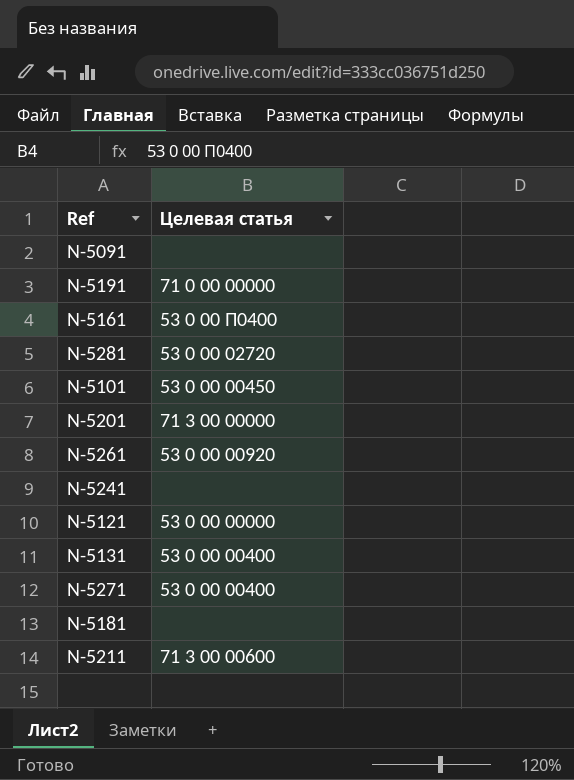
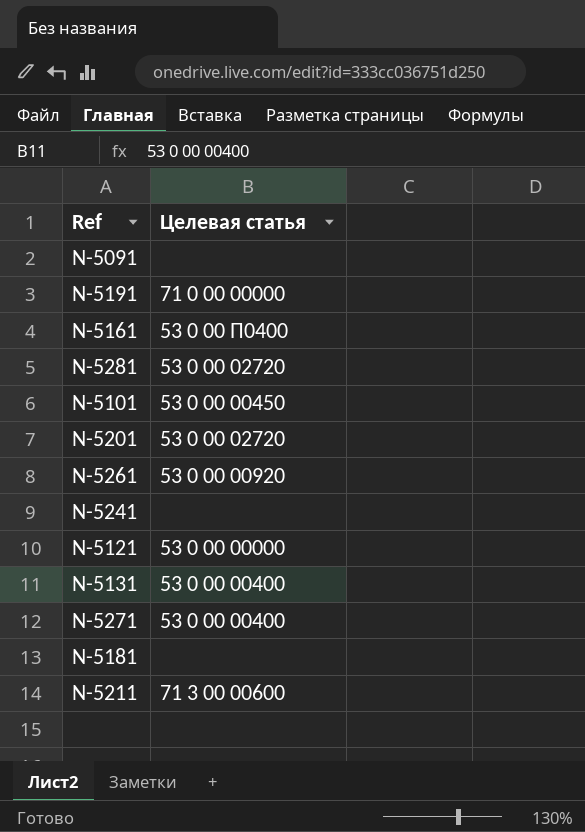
N-5201 | Целевая статья: 71 3 00 00000 -> 53 0 00 02720

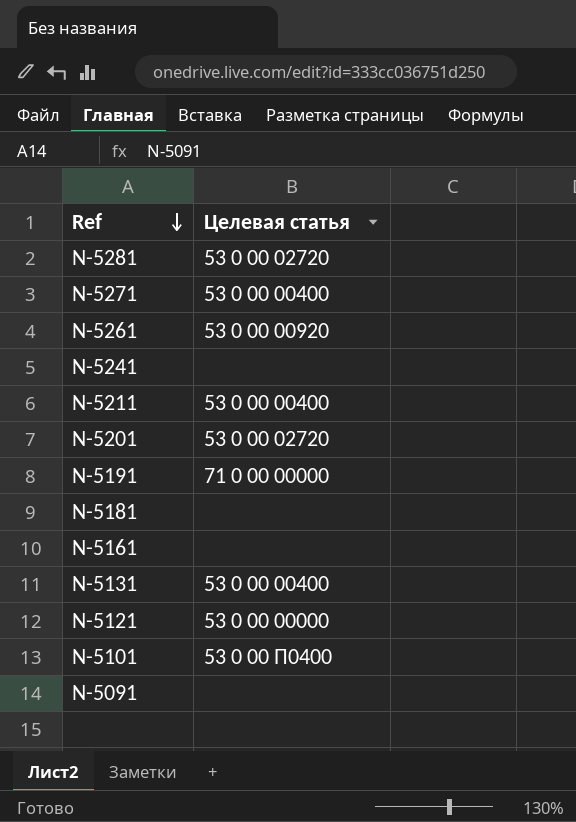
row order: none -> Ref descending
N-5211 | Целевая статья: 71 3 00 00600 -> 53 0 00 00400
N-5161 | Целевая статья: 53 0 00 П0400 -> none
N-5101 | Целевая статья: 53 0 00 00450 -> 53 0 00 П0400

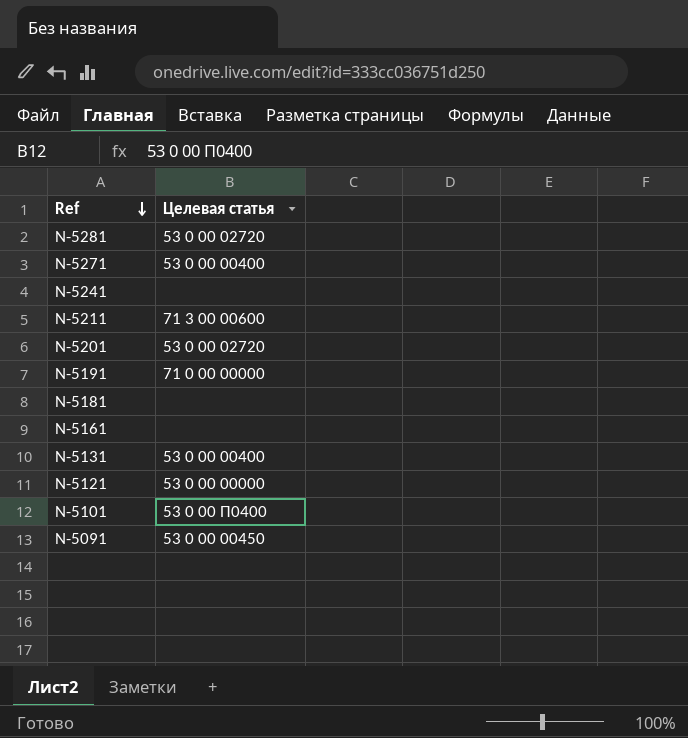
row N-5261: 53 0 00 00920 -> none
N-5211 | Целевая статья: 53 0 00 00400 -> 71 3 00 00600
N-5091 | Целевая статья: none -> 53 0 00 00450

